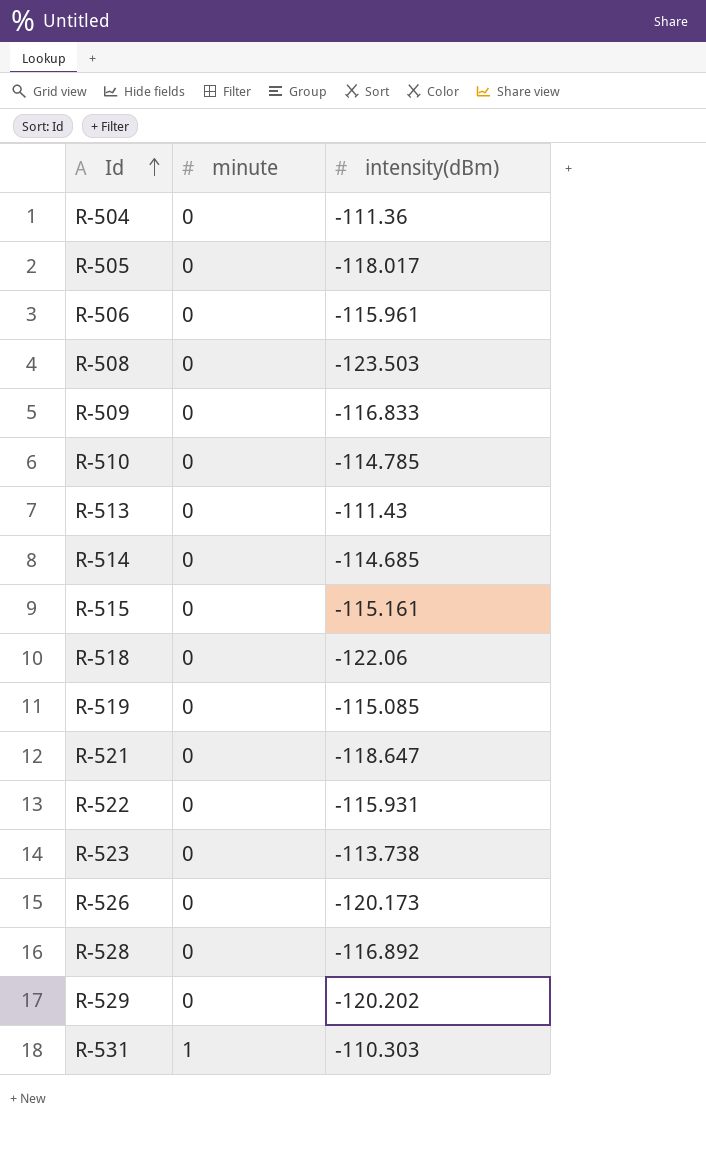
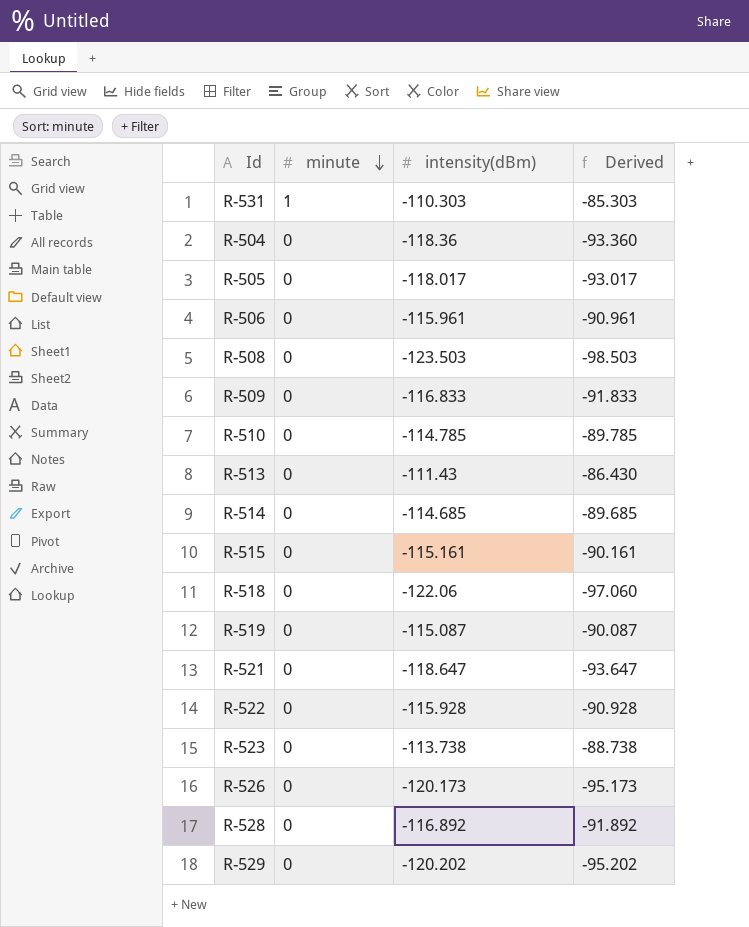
row order: Id ascending -> minute descending
column Derived | formula: none -> [intensity(dBm)] + 25
R-504 | intensity(dBm): -111.36 -> -118.36
R-519 | intensity(dBm): -115.085 -> -115.087
R-522 | intensity(dBm): -115.931 -> -115.928

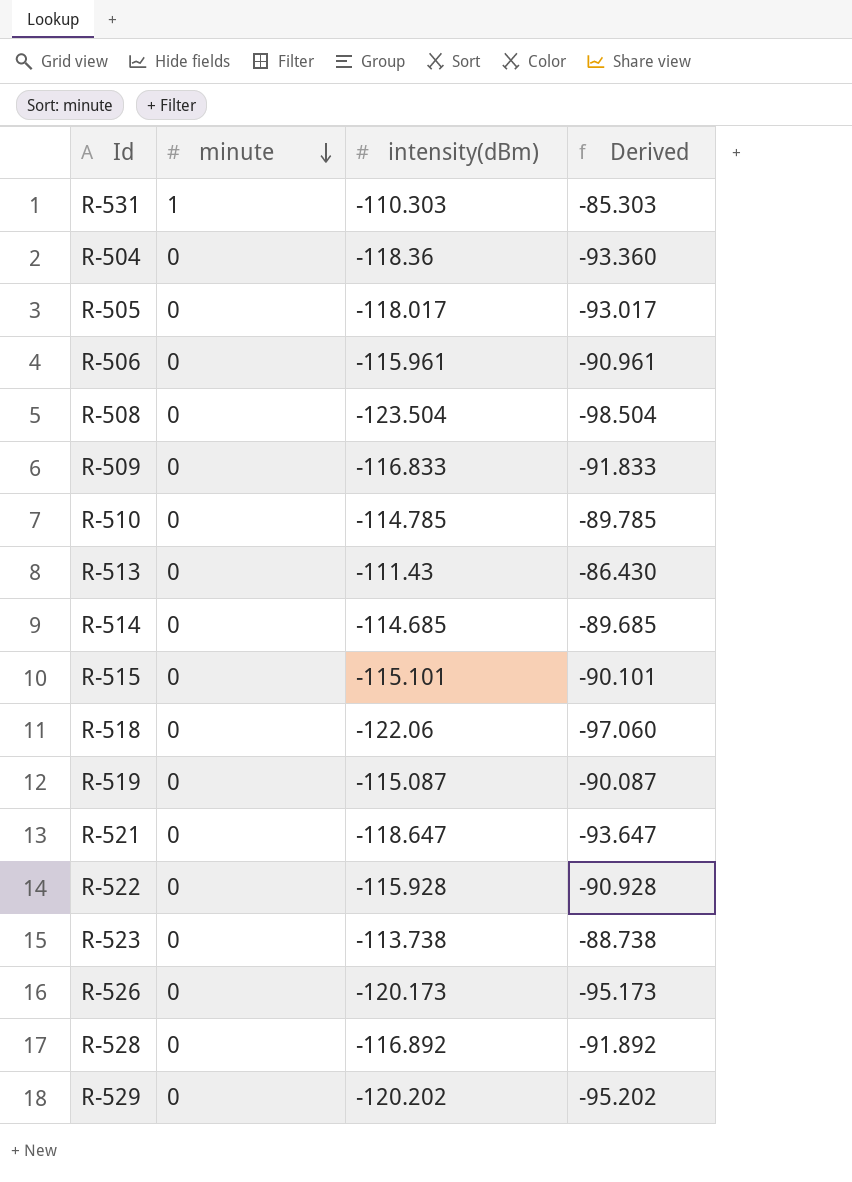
R-508 | intensity(dBm): -123.503 -> -123.504
R-508 | Derived: -98.503 -> -98.504
R-515 | intensity(dBm): -115.161 -> -115.101
R-515 | Derived: -90.161 -> -90.101

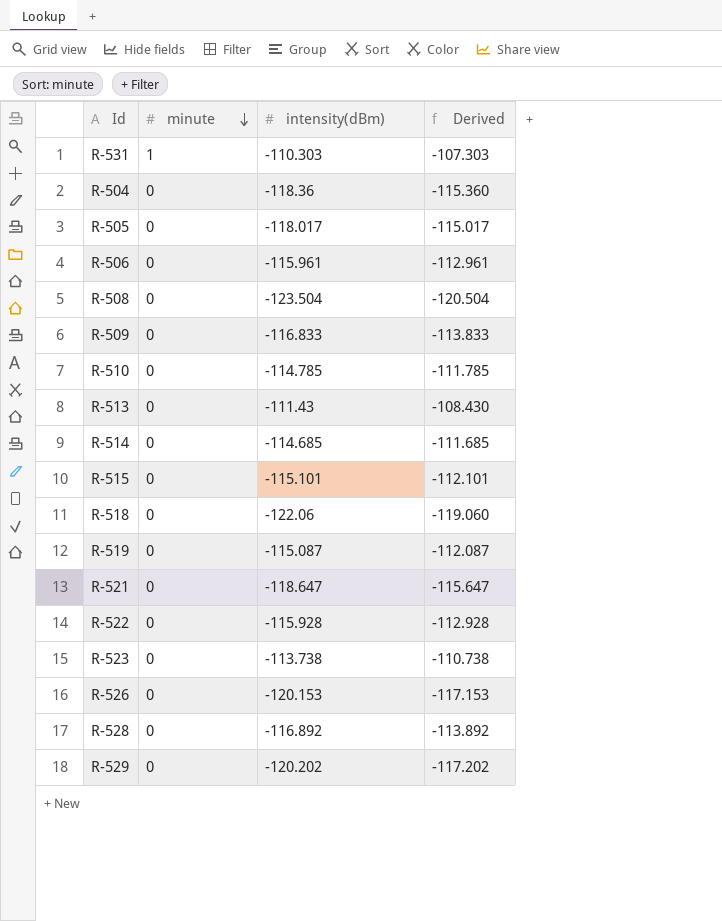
column Derived | formula: [intensity(dBm)] + 25 -> [intensity(dBm)] + 3
R-526 | intensity(dBm): -120.173 -> -120.153

